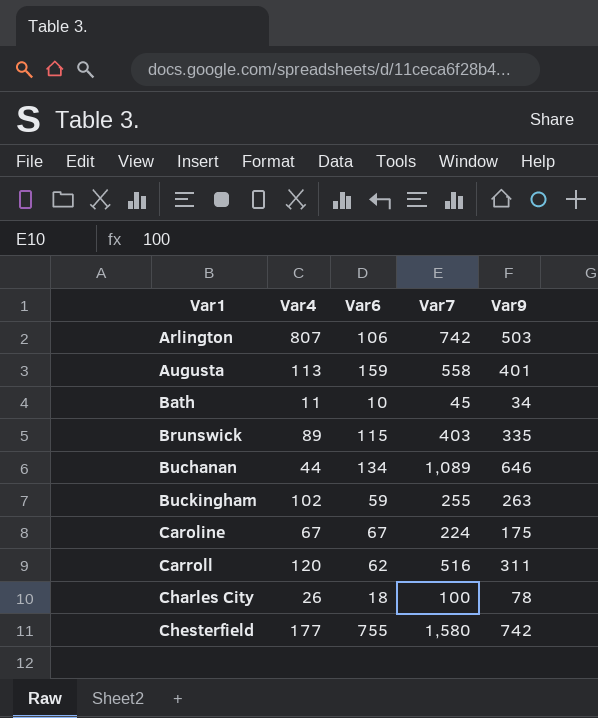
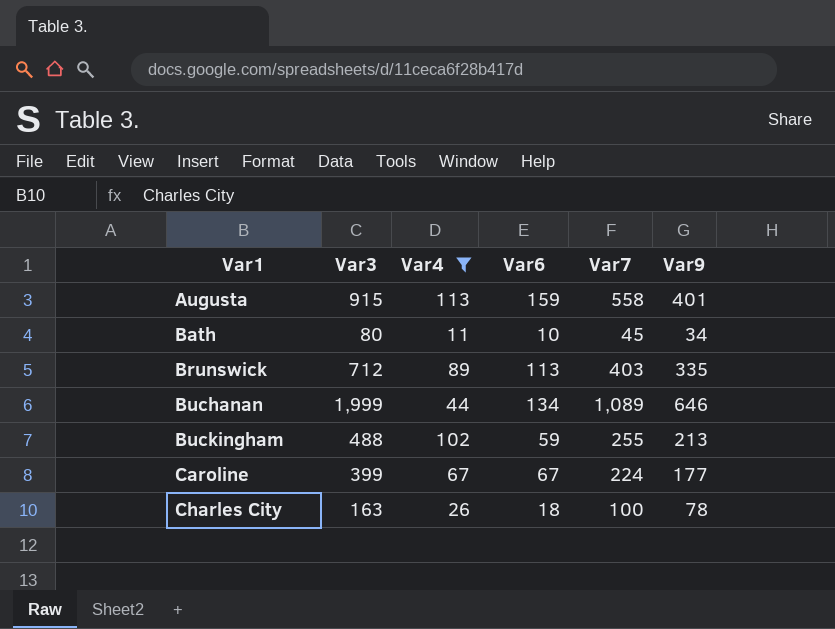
filter: none -> Var4 <= 113
column Var3 | position: none -> 2
Brunswick | Var6: 115 -> 113
Buckingham | Var9: 263 -> 213
Caroline | Var9: 175 -> 177

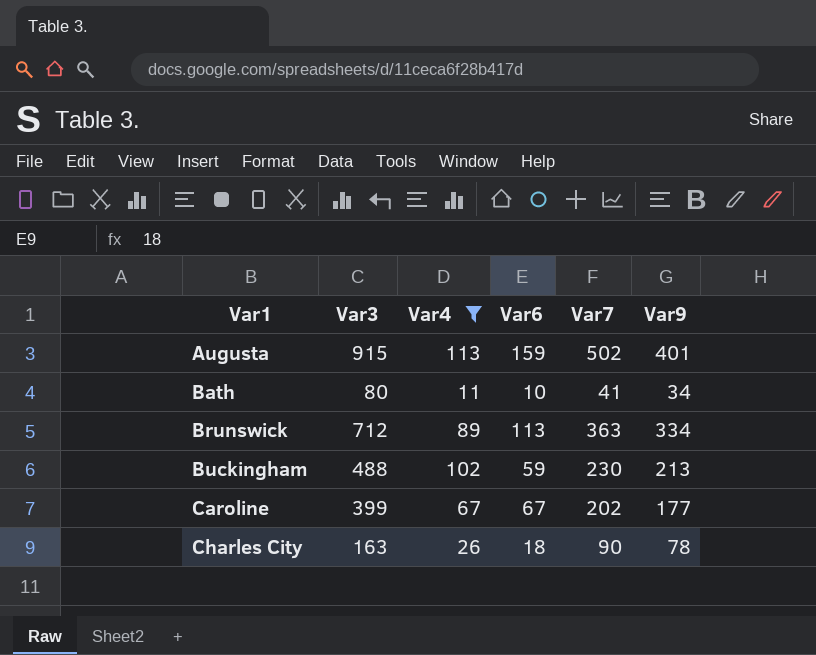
row Buchanan: 1,999 | 44 | 134 | 1,089 | 646 -> none
Augusta | Var7: 558 -> 502
Bath | Var7: 45 -> 41
Brunswick | Var7: 403 -> 363
Brunswick | Var9: 335 -> 334
Buckingham | Var7: 255 -> 230
Caroline | Var7: 224 -> 202
Charles City | Var7: 100 -> 90

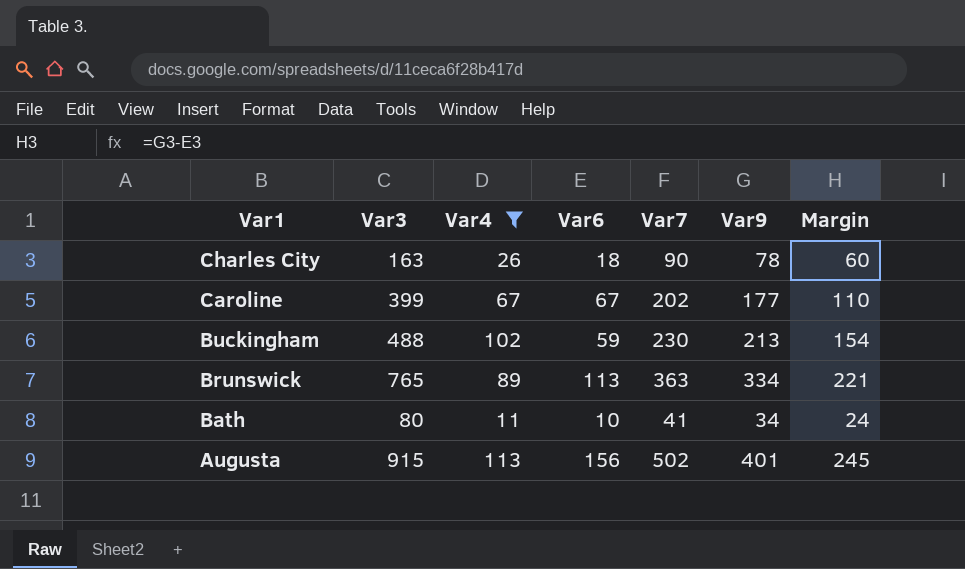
row order: Var1 ascending -> Var1 descending
column Margin | formula: none -> [Var9] - [Var6]
Brunswick | Var3: 712 -> 765
Augusta | Var6: 159 -> 156

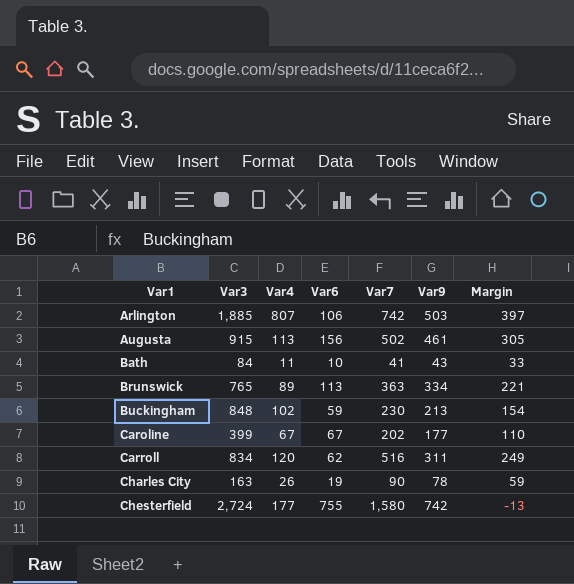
filter: Var4 <= 113 -> none
row order: Var1 descending -> Var1 ascending
Augusta | Var9: 401 -> 461
Augusta | Margin: 245 -> 305
Bath | Var3: 80 -> 84
Bath | Var9: 34 -> 43
Bath | Margin: 24 -> 33
Buckingham | Var3: 488 -> 848
Charles City | Var6: 18 -> 19
Charles City | Margin: 60 -> 59

